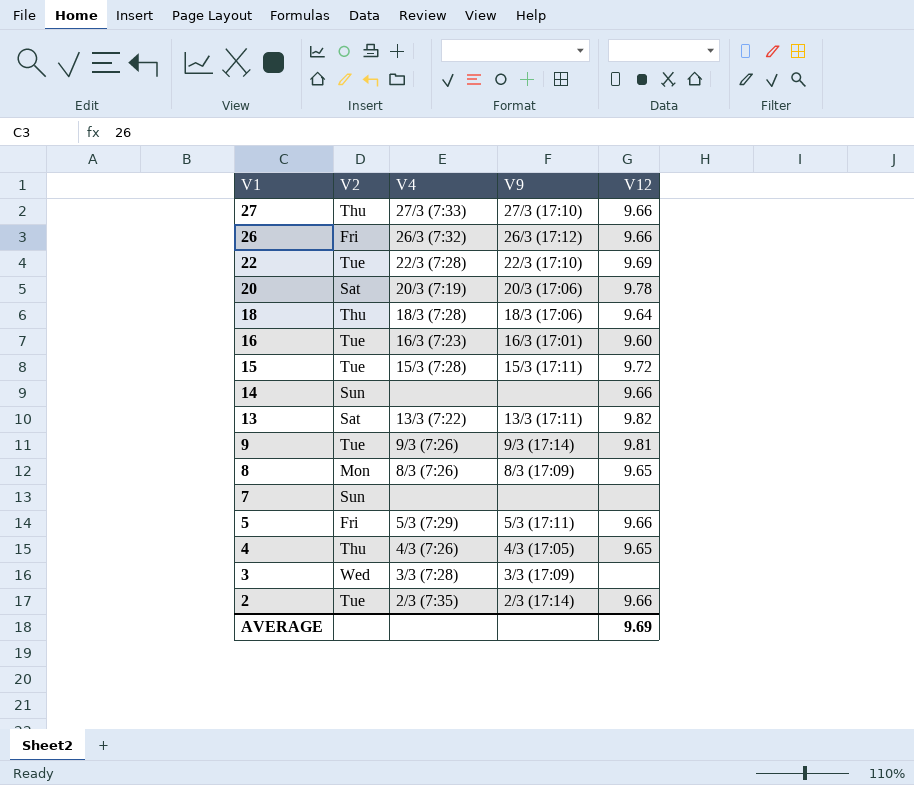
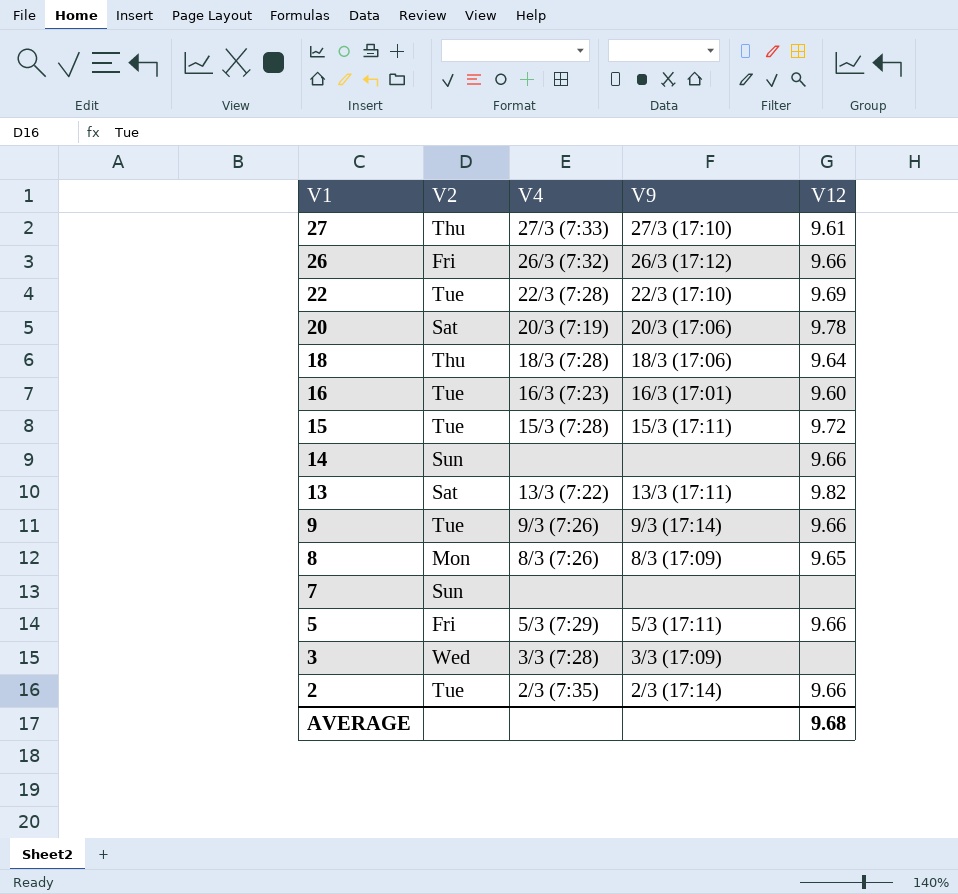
row 4: Thu | 4/3 (7:26) | 4/3 (17:05) | 9.65 -> none
27 | V12: 9.66 -> 9.61
9 | V12: 9.81 -> 9.66
AVERAGE | V12: 9.69 -> 9.68

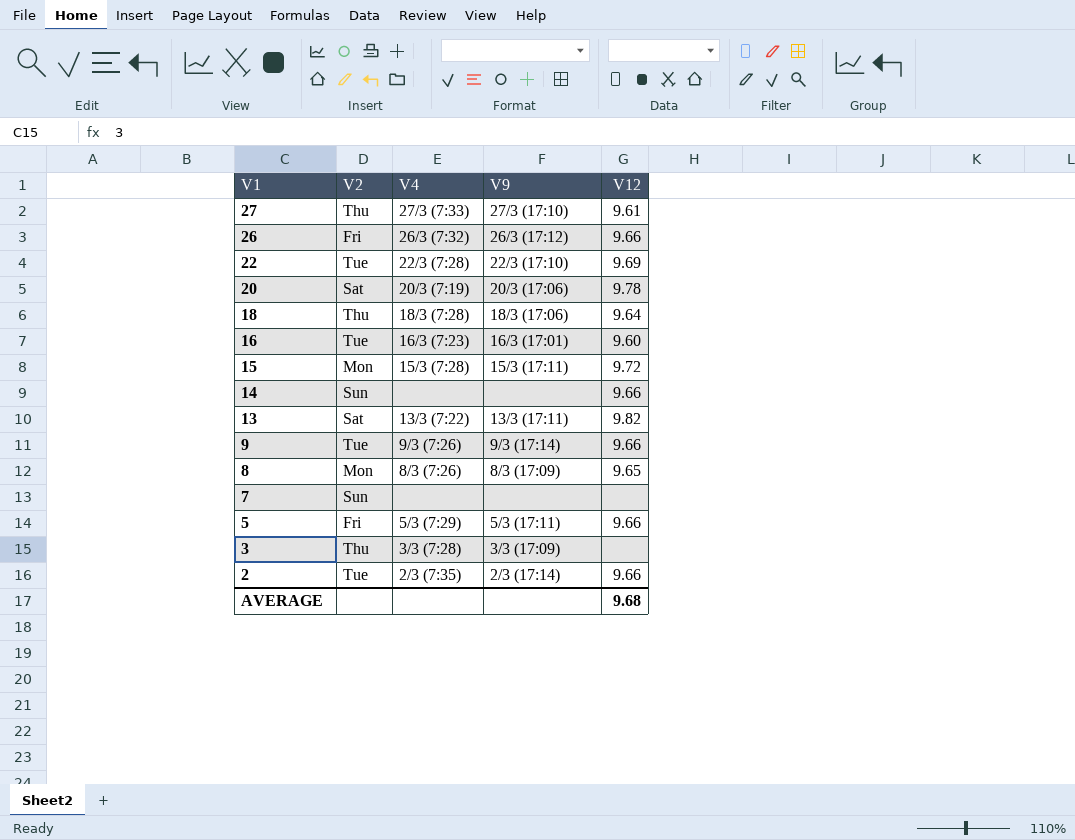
15 | V2: Tue -> Mon
3 | V2: Wed -> Thu

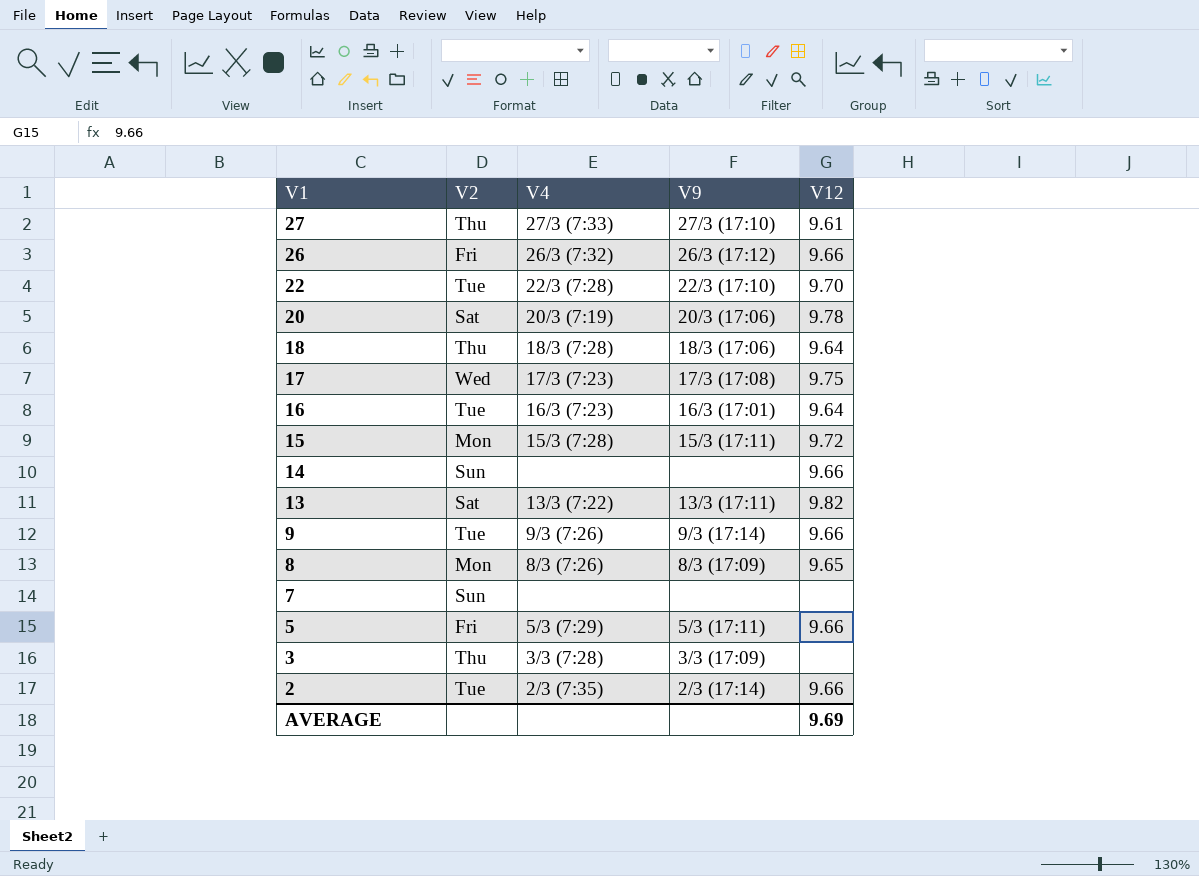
22 | V12: 9.69 -> 9.70
row 17: none -> Wed | 17/3 (7:23) | 17/3 (17:08) | 9.75
16 | V12: 9.60 -> 9.64
AVERAGE | V12: 9.68 -> 9.69

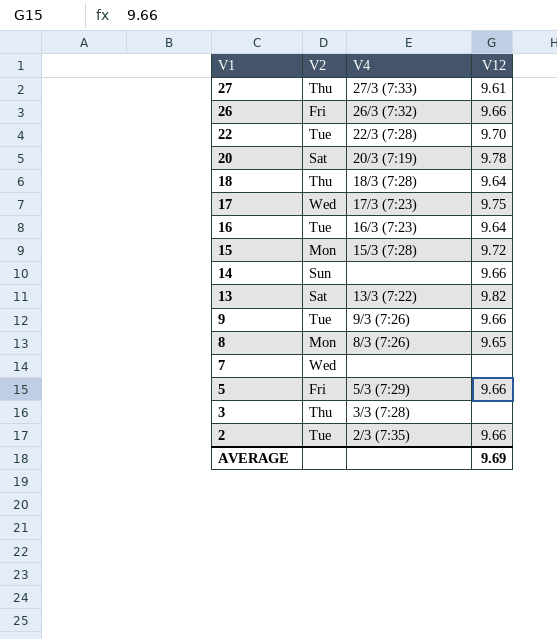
column V9 | position: 4 -> none
7 | V2: Sun -> Wed

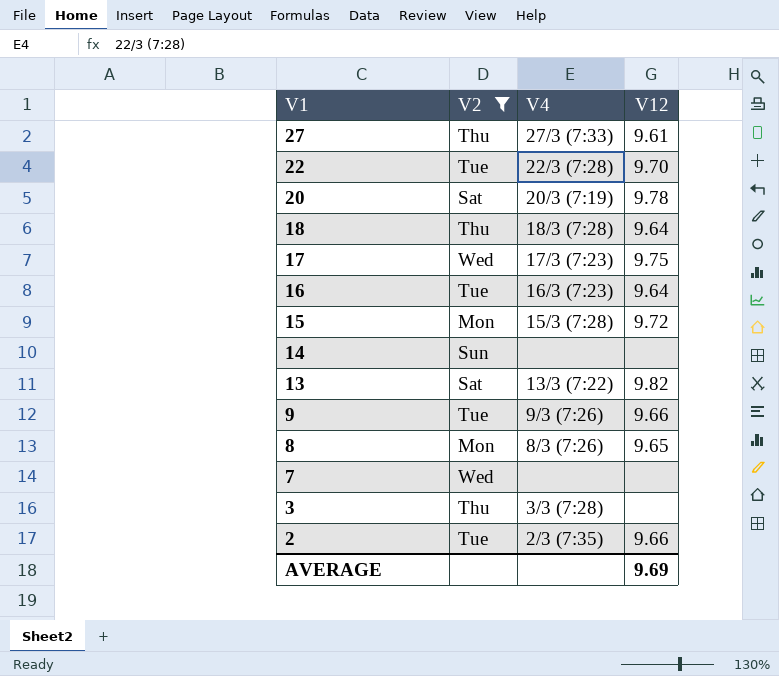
filter: none -> V2 != Fri
14 | V12: 9.66 -> none

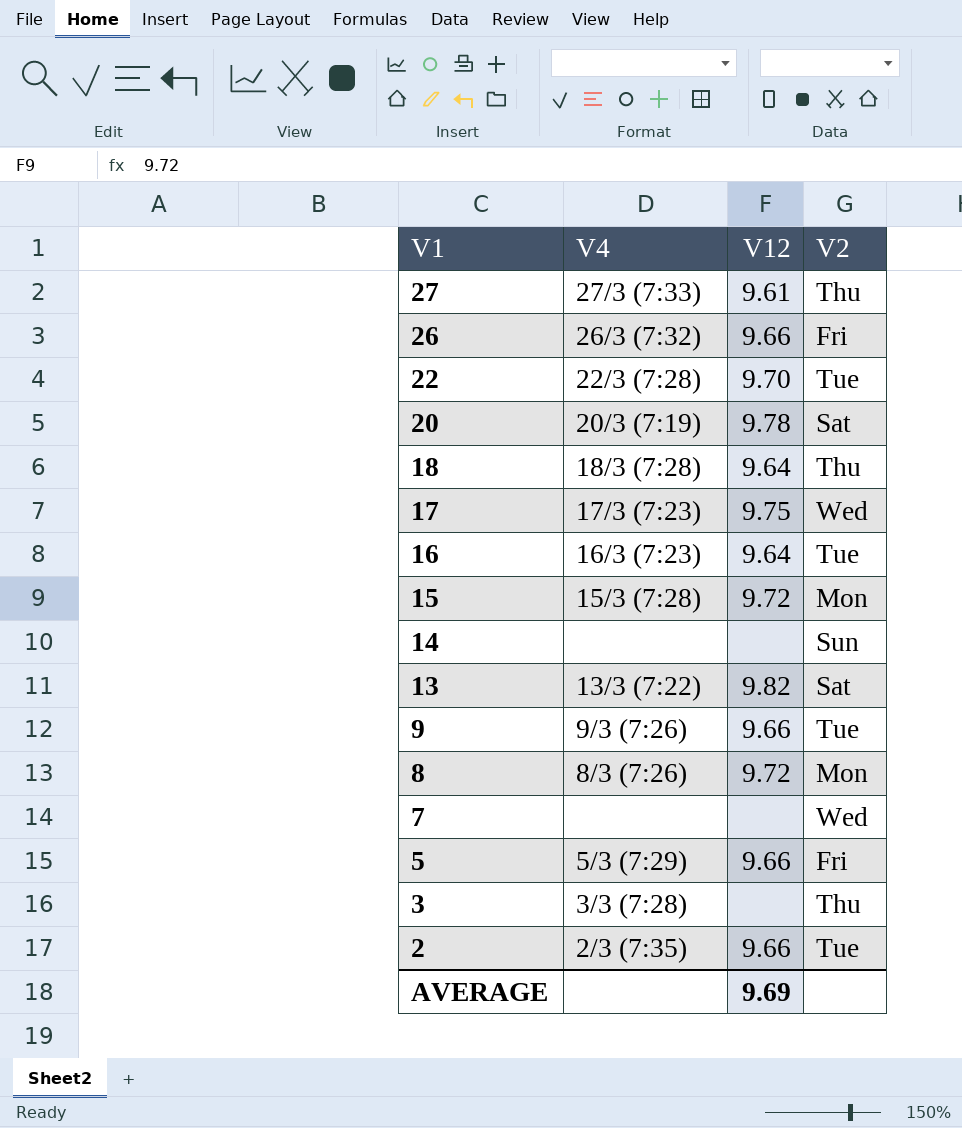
filter: V2 != Fri -> none
column V2 | position: 2 -> 4
8 | V12: 9.65 -> 9.72

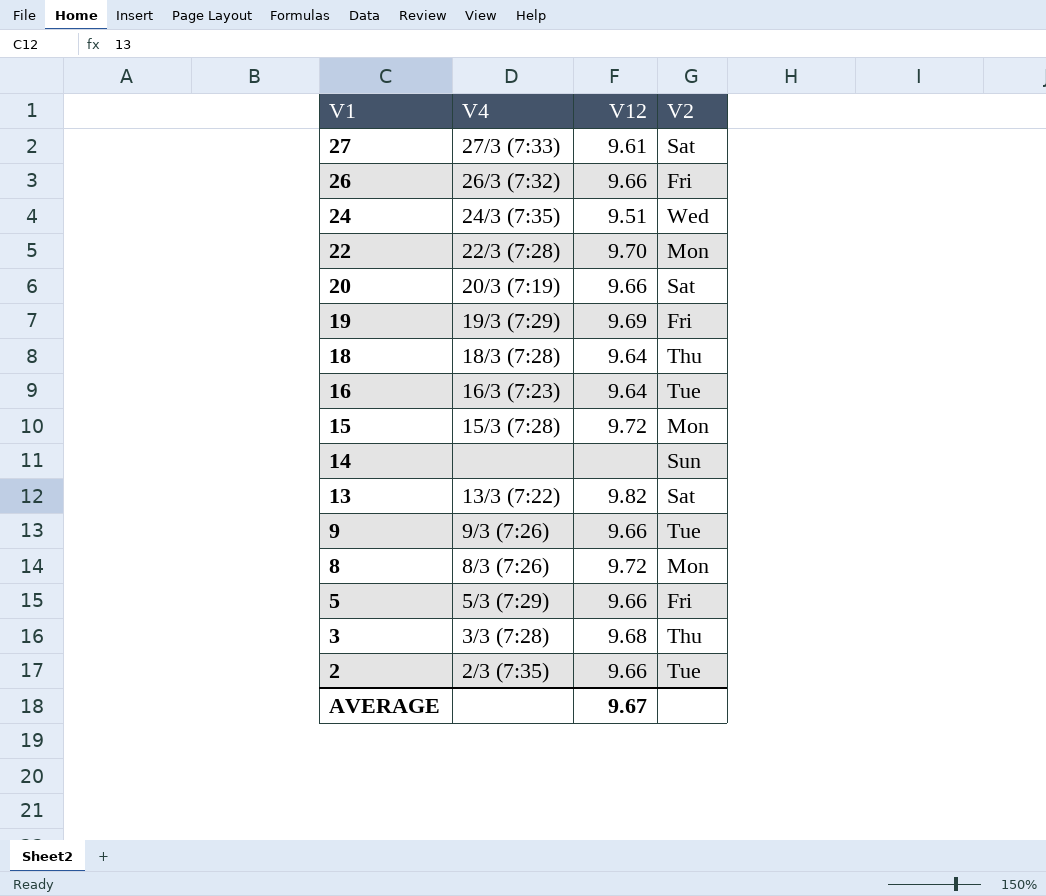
row 17: 17/3 (7:23) | 9.75 | Wed -> none
row 7: none | none | Wed -> none
27 | V2: Thu -> Sat
row 24: none -> 24/3 (7:35) | 9.51 | Wed
22 | V2: Tue -> Mon
20 | V12: 9.78 -> 9.66
row 19: none -> 19/3 (7:29) | 9.69 | Fri
3 | V12: none -> 9.68
AVERAGE | V12: 9.69 -> 9.67

